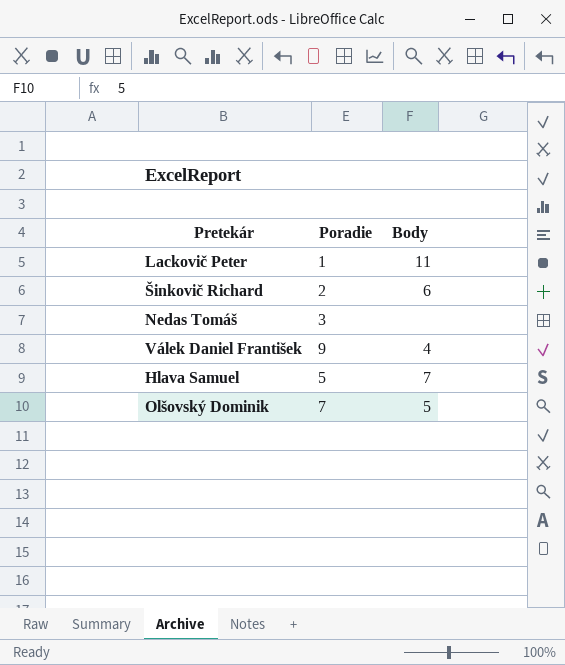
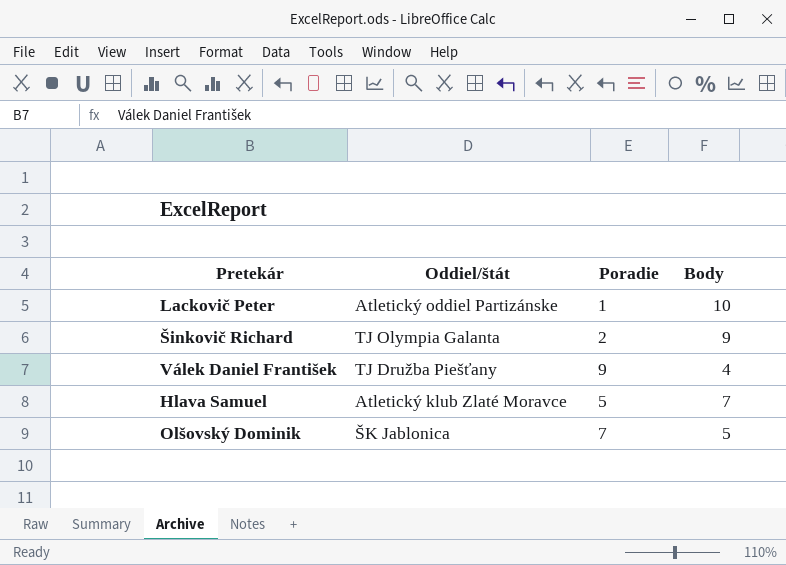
column Oddiel/štát | position: none -> 2
row Nedas Tomáš: 3 | none -> none
Lackovič Peter | Body: 11 -> 10
Šinkovič Richard | Body: 6 -> 9

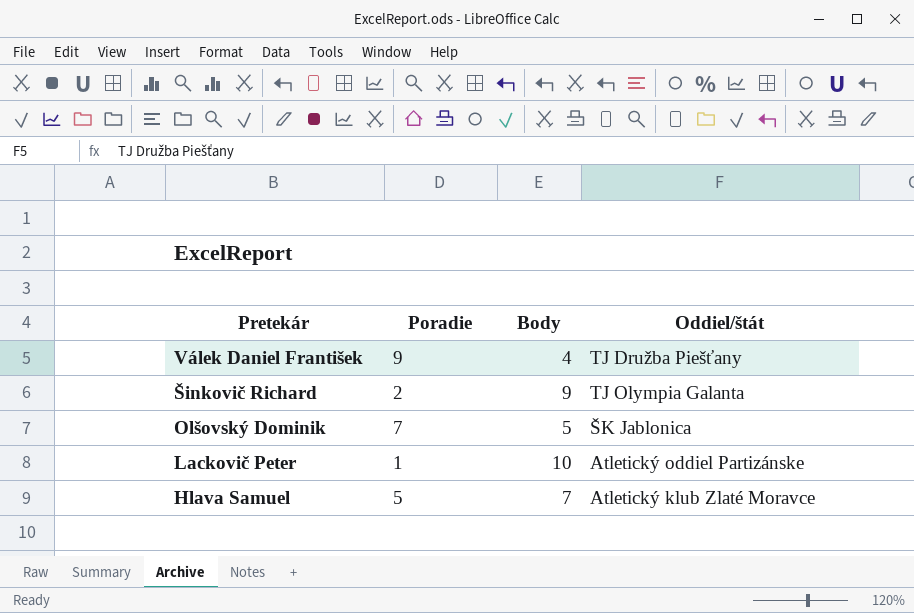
row order: none -> Pretekár descending
column Oddiel/štát | position: 2 -> 4

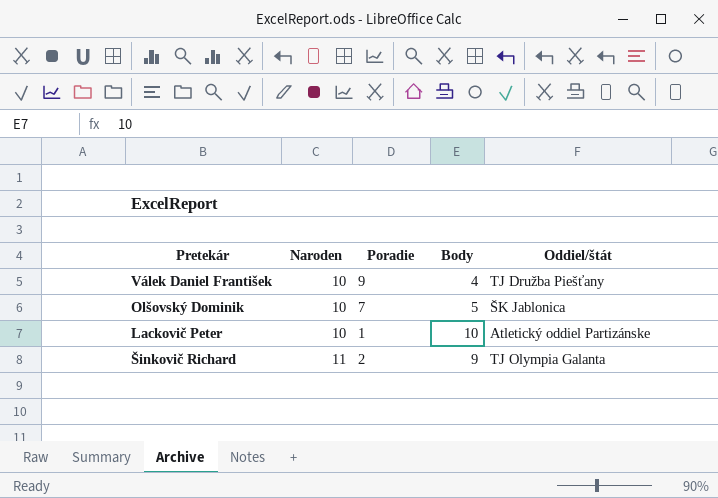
row order: Pretekár descending -> Naroden ascending
column Naroden | position: none -> 2
row Hlava Samuel: 5 | 7 | Atletický klub Zlaté Moravce -> none

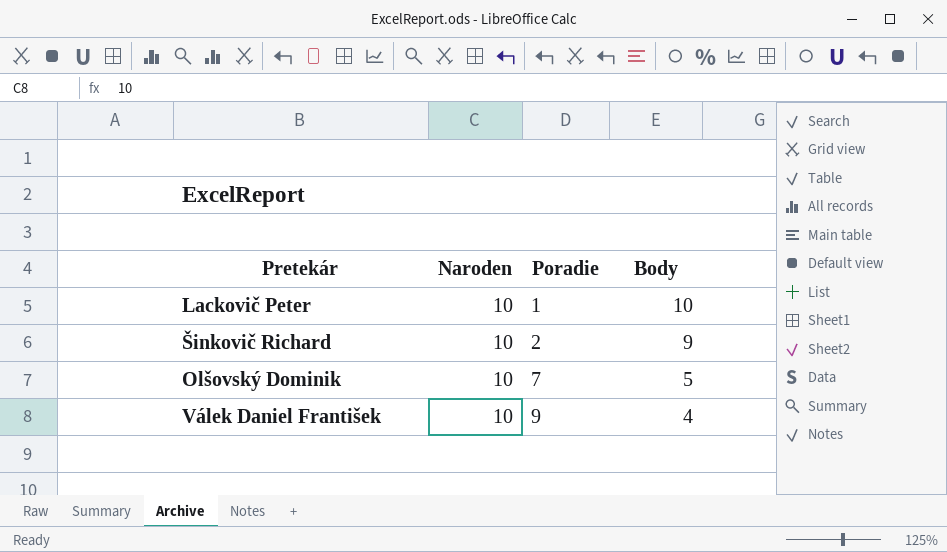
row order: Naroden ascending -> Poradie ascending
column Oddiel/štát | position: 5 -> none
Šinkovič Richard | Naroden: 11 -> 10

